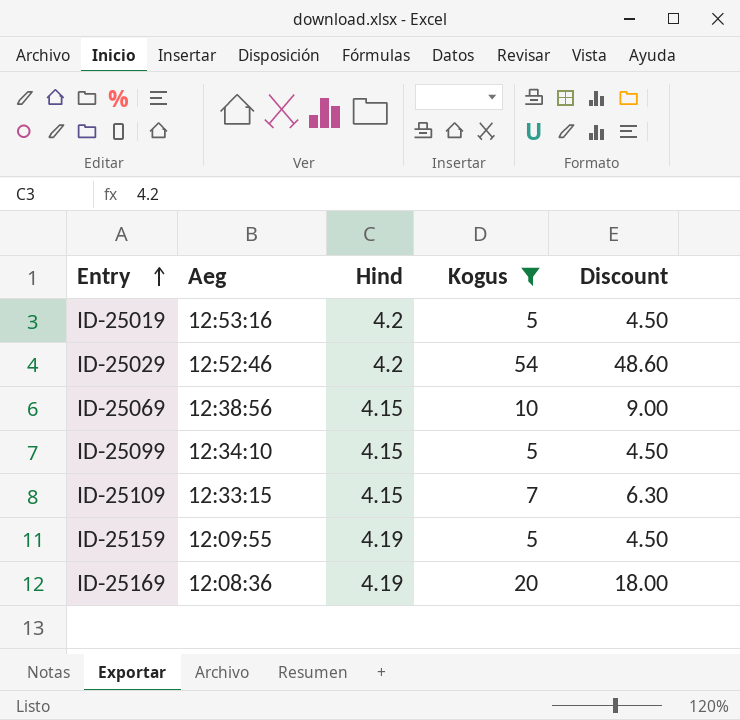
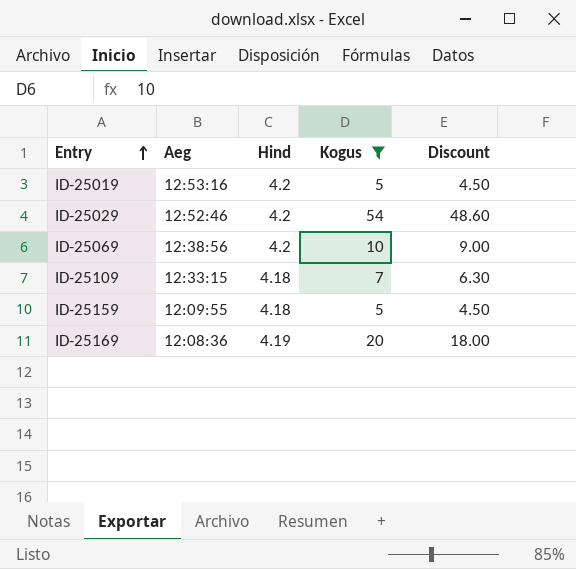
row ID-25099: 12:34:10 | 4.15 | 5 | 4.50 -> none
ID-25069 | Hind: 4.15 -> 4.2
ID-25109 | Hind: 4.15 -> 4.18
ID-25159 | Hind: 4.19 -> 4.18

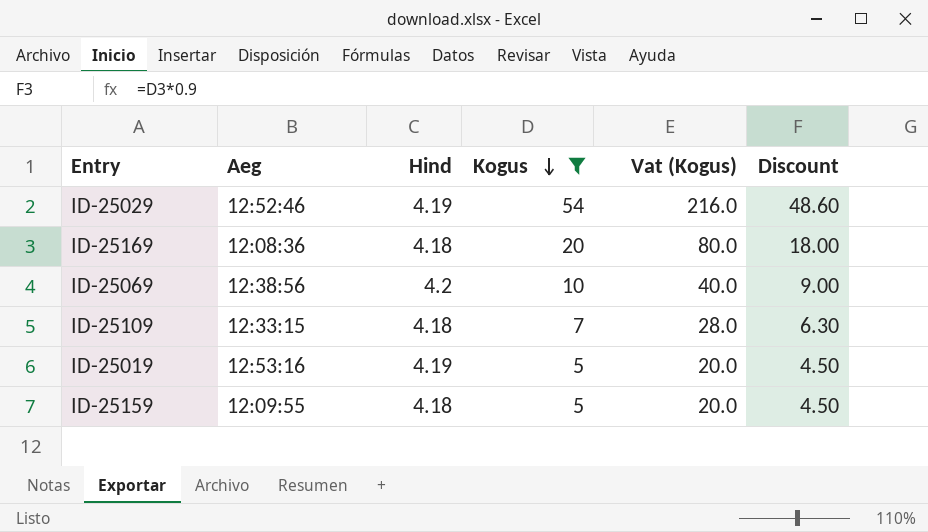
row order: Entry ascending -> Kogus descending
column Vat (Kogus) | formula: none -> [Kogus] * 4
ID-25029 | Hind: 4.2 -> 4.19
ID-25169 | Hind: 4.19 -> 4.18
ID-25019 | Hind: 4.2 -> 4.19

